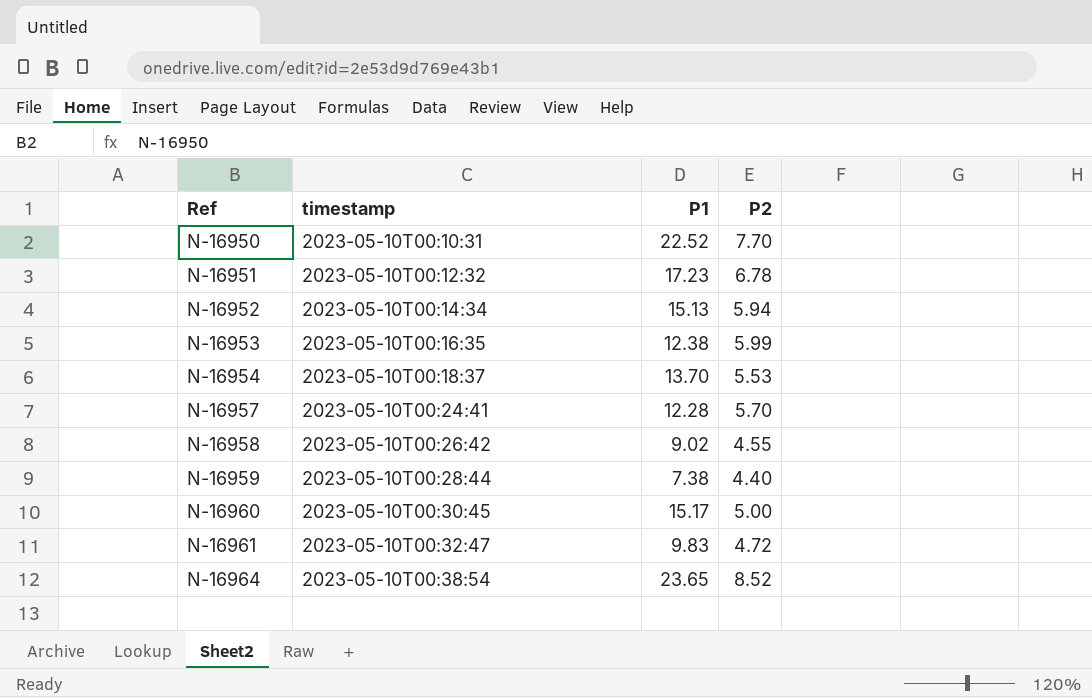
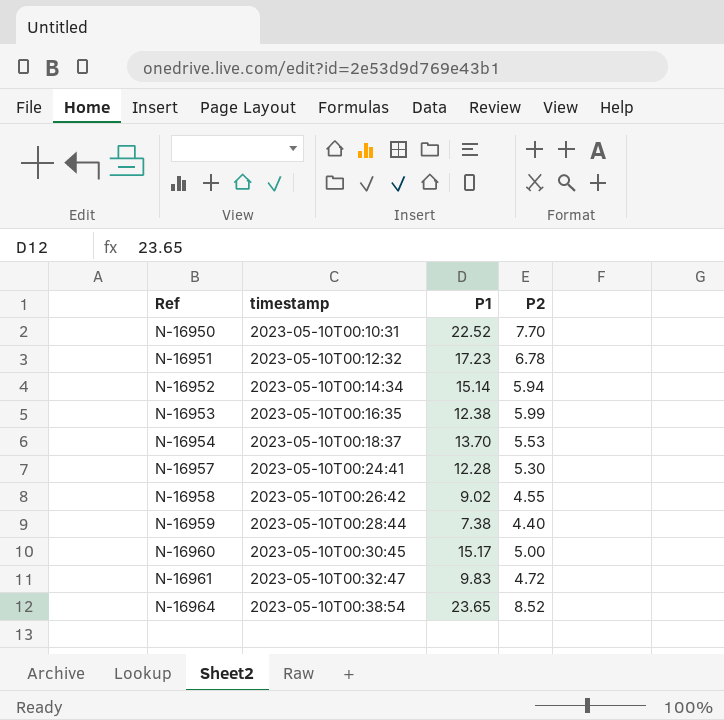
N-16952 | P1: 15.13 -> 15.14
N-16957 | P2: 5.70 -> 5.30

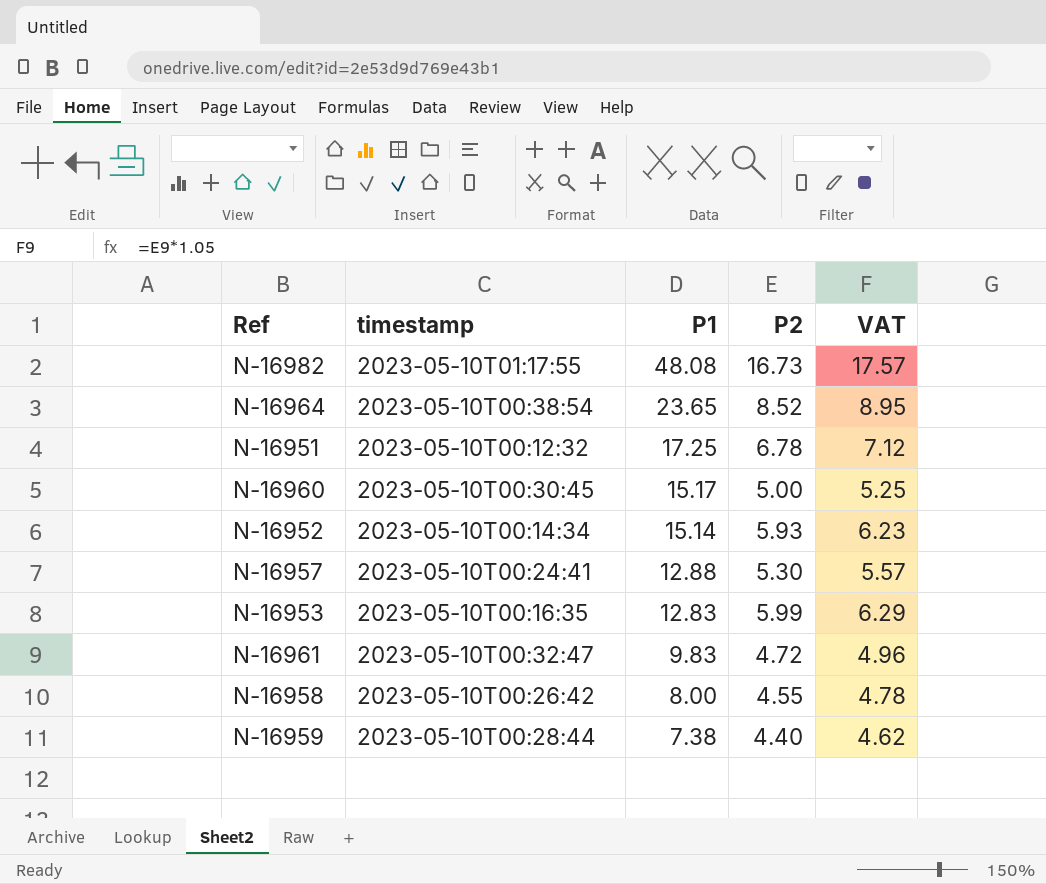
row order: Ref ascending -> P1 descending
column VAT | formula: none -> [P2] * 1.05
row N-16950: 2023-05-10T00:10:31 | 22.52 | 7.70 -> none
row N-16954: 2023-05-10T00:18:37 | 13.70 | 5.53 -> none
row N-16982: none -> 2023-05-10T01:17:55 | 48.08 | 16.73 | 17.57
N-16951 | P1: 17.23 -> 17.25
N-16952 | P2: 5.94 -> 5.93
N-16957 | P1: 12.28 -> 12.88
N-16953 | P1: 12.38 -> 12.83
N-16958 | P1: 9.02 -> 8.00

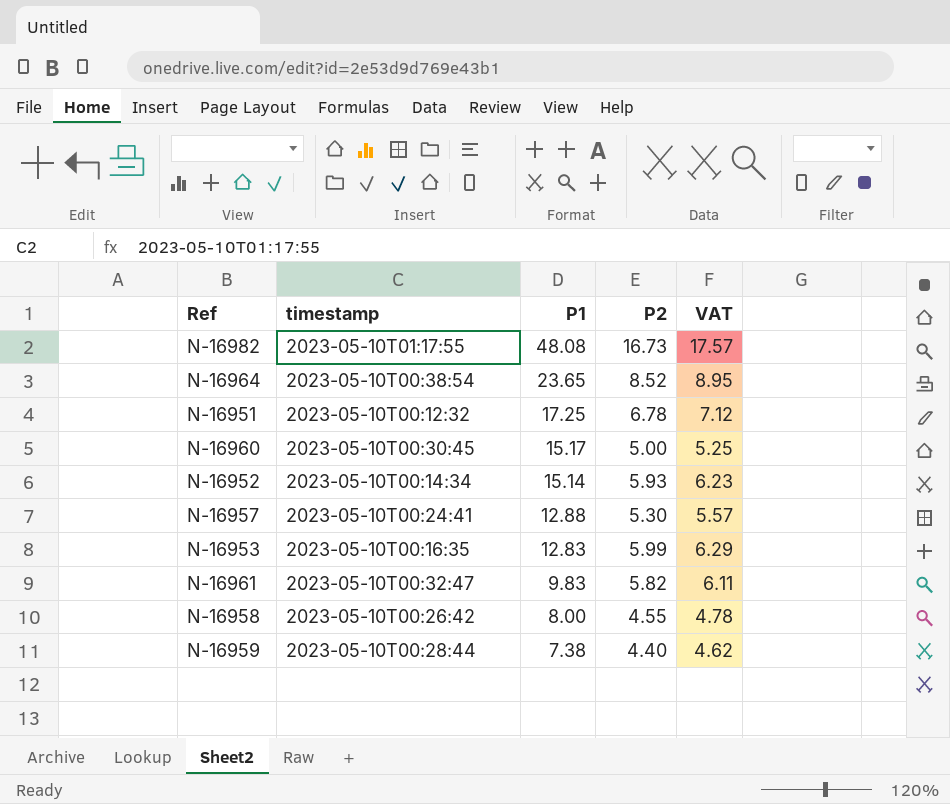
N-16961 | P2: 4.72 -> 5.82
N-16961 | VAT: 4.96 -> 6.11

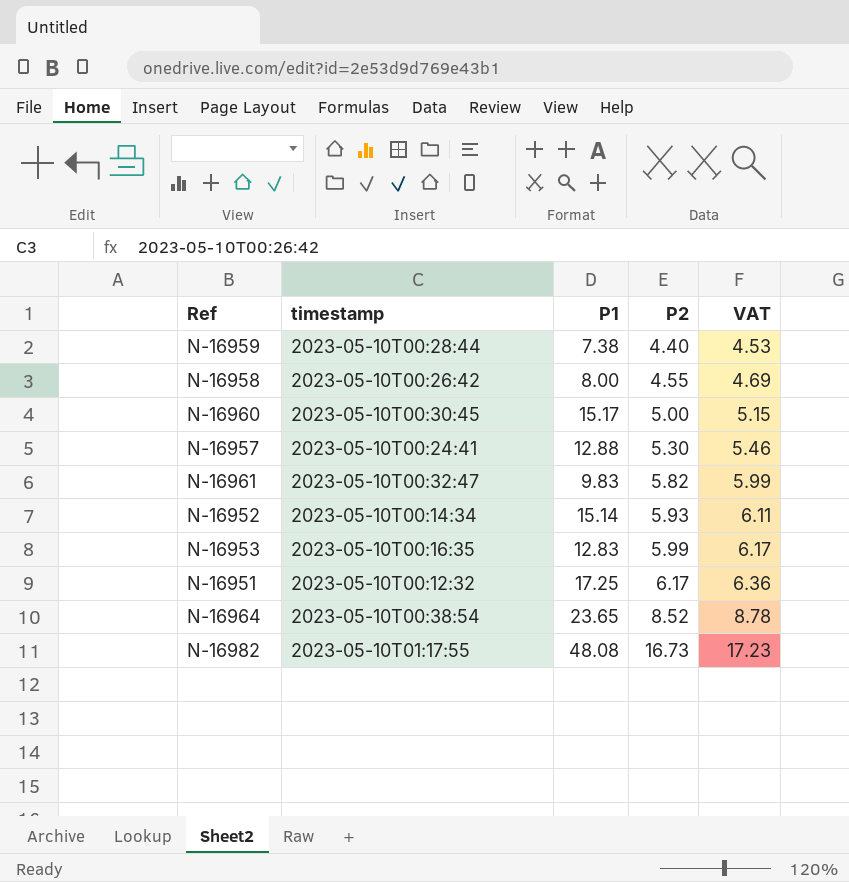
row order: P1 descending -> P2 ascending
column VAT | formula: [P2] * 1.05 -> [P2] * 1.03
N-16951 | P2: 6.78 -> 6.17

